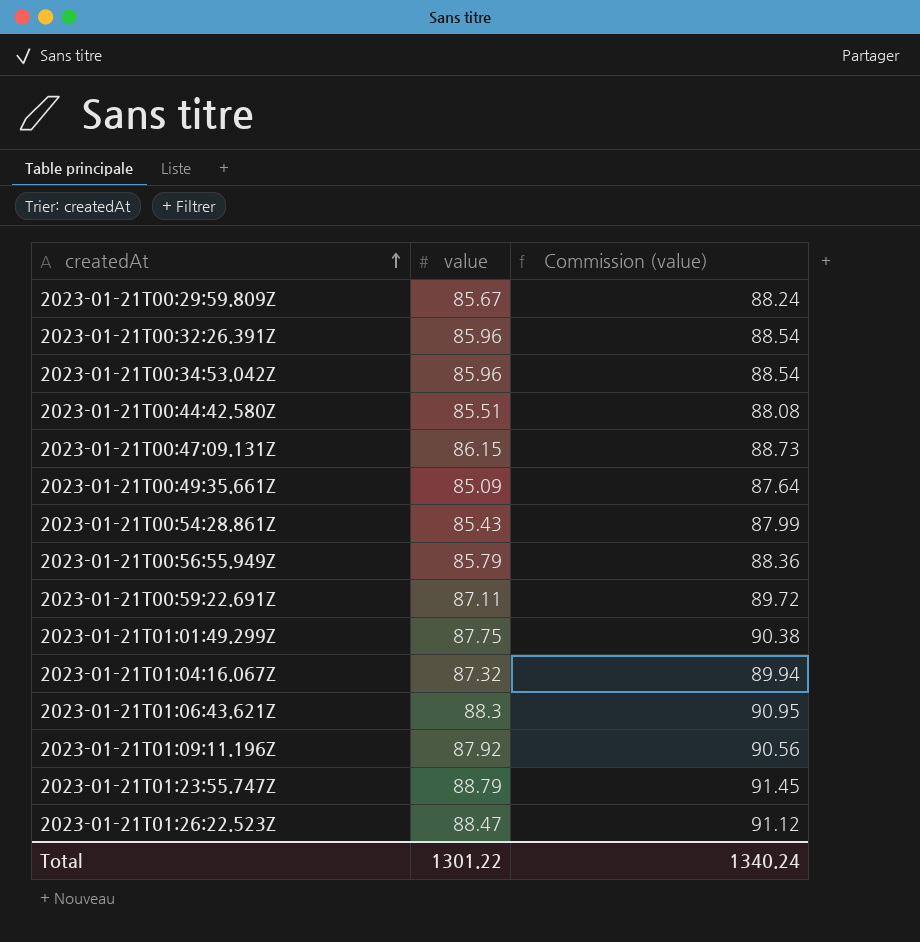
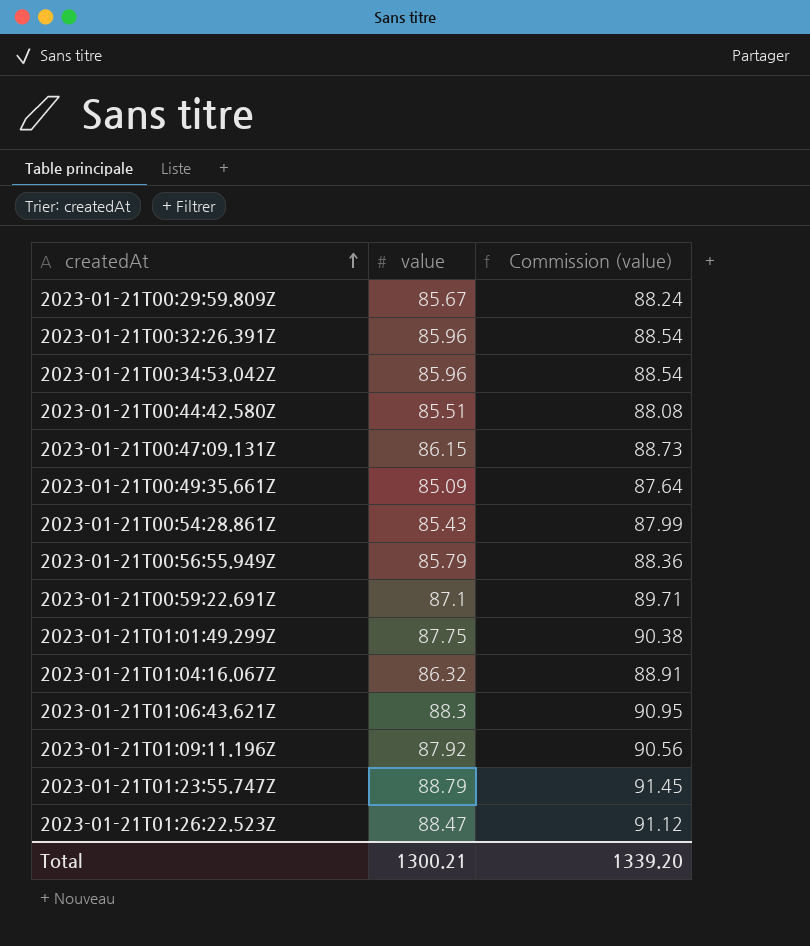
2023-01-21T00:59:22.691Z | value: 87.11 -> 87.1
2023-01-21T00:59:22.691Z | Commission (value): 89.72 -> 89.71
2023-01-21T01:04:16.067Z | value: 87.32 -> 86.32
2023-01-21T01:04:16.067Z | Commission (value): 89.94 -> 88.91
Total | value: 1301.22 -> 1300.21
Total | Commission (value): 1340.24 -> 1339.20

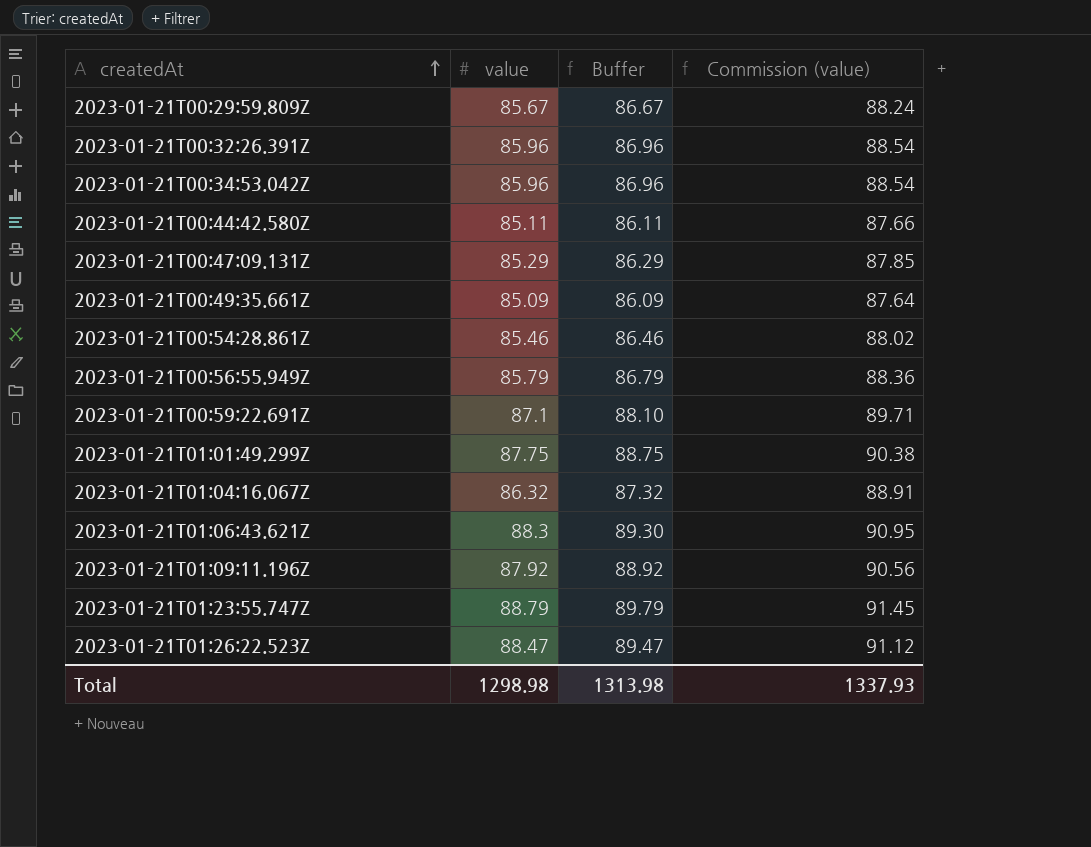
column Buffer | formula: none -> [value] + 1
2023-01-21T00:44:42.580Z | value: 85.51 -> 85.11
2023-01-21T00:44:42.580Z | Commission (value): 88.08 -> 87.66
2023-01-21T00:47:09.131Z | value: 86.15 -> 85.29
2023-01-21T00:47:09.131Z | Commission (value): 88.73 -> 87.85
2023-01-21T00:54:28.861Z | value: 85.43 -> 85.46
2023-01-21T00:54:28.861Z | Commission (value): 87.99 -> 88.02
Total | value: 1300.21 -> 1298.98
Total | Commission (value): 1339.20 -> 1337.93

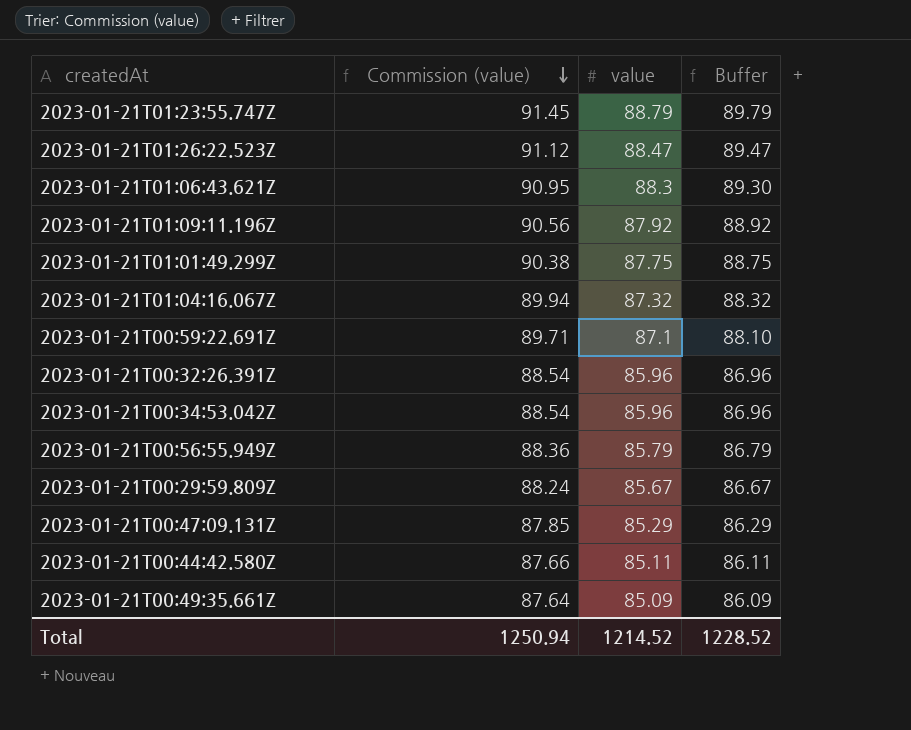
row order: createdAt ascending -> Commission (value) descending
column Commission (value) | position: 4 -> 2
row 2023-01-21T00:54:28.861Z: 85.46 | 86.46 | 88.02 -> none
2023-01-21T01:04:16.067Z | Commission (value): 88.91 -> 89.94
2023-01-21T01:04:16.067Z | value: 86.32 -> 87.32
2023-01-21T01:04:16.067Z | Buffer: 87.32 -> 88.32
Total | Commission (value): 1337.93 -> 1250.94
Total | value: 1298.98 -> 1214.52
Total | Buffer: 1313.98 -> 1228.52

